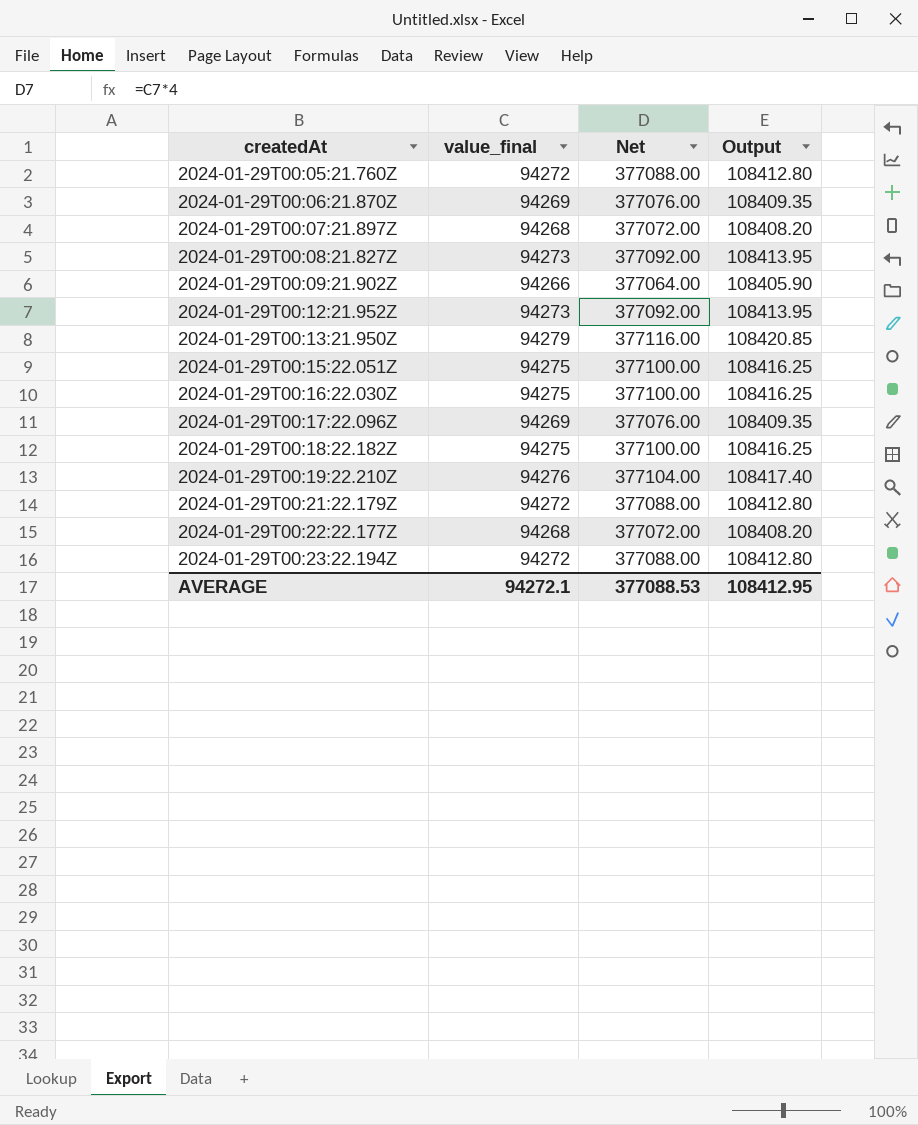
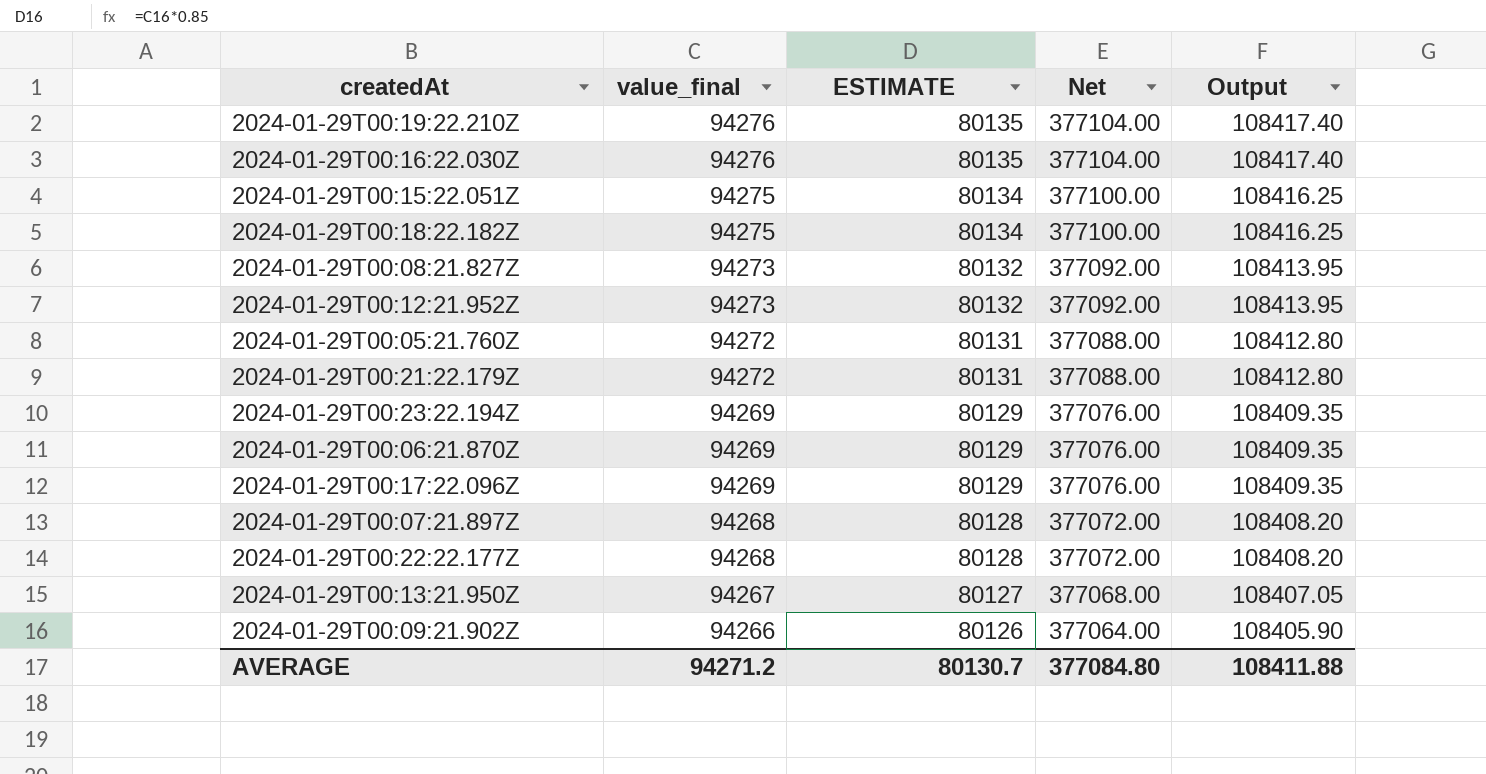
row order: createdAt ascending -> value_final descending
column ESTIMATE | formula: none -> [value_final] * 0.85
2024-01-29T00:16:22.030Z | value_final: 94275 -> 94276
2024-01-29T00:16:22.030Z | Net: 377100.00 -> 377104.00
2024-01-29T00:16:22.030Z | Output: 108416.25 -> 108417.40
2024-01-29T00:23:22.194Z | value_final: 94272 -> 94269
2024-01-29T00:23:22.194Z | Net: 377088.00 -> 377076.00
2024-01-29T00:23:22.194Z | Output: 108412.80 -> 108409.35
2024-01-29T00:13:21.950Z | value_final: 94279 -> 94267
2024-01-29T00:13:21.950Z | Net: 377116.00 -> 377068.00
2024-01-29T00:13:21.950Z | Output: 108420.85 -> 108407.05
AVERAGE | value_final: 94272.1 -> 94271.2
AVERAGE | Net: 377088.53 -> 377084.80
AVERAGE | Output: 108412.95 -> 108411.88

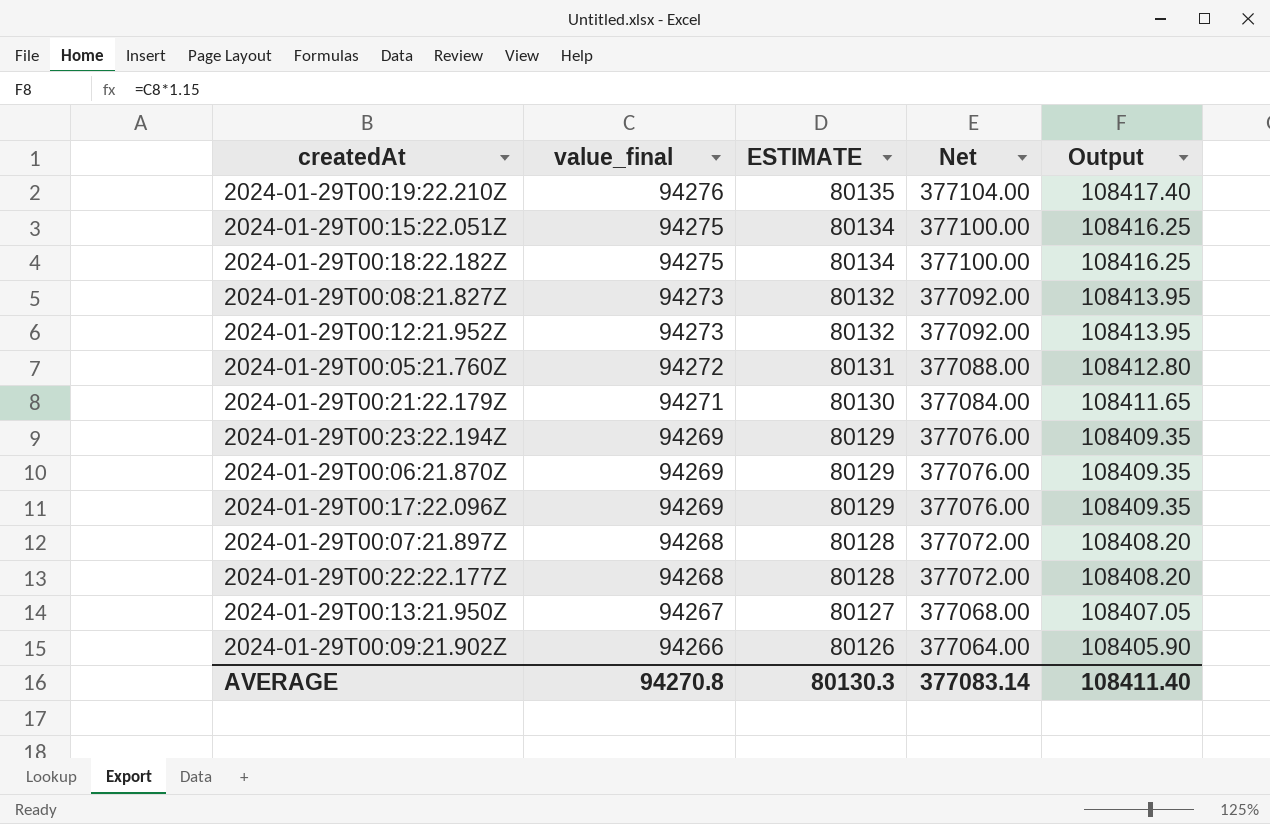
row 2024-01-29T00:16:22.030Z: 94276 | 80135 | 377104.00 | 108417.40 -> none
2024-01-29T00:21:22.179Z | value_final: 94272 -> 94271
2024-01-29T00:21:22.179Z | ESTIMATE: 80131 -> 80130
2024-01-29T00:21:22.179Z | Net: 377088.00 -> 377084.00
2024-01-29T00:21:22.179Z | Output: 108412.80 -> 108411.65
AVERAGE | value_final: 94271.2 -> 94270.8
AVERAGE | ESTIMATE: 80130.7 -> 80130.3
AVERAGE | Net: 377084.80 -> 377083.14
AVERAGE | Output: 108411.88 -> 108411.40

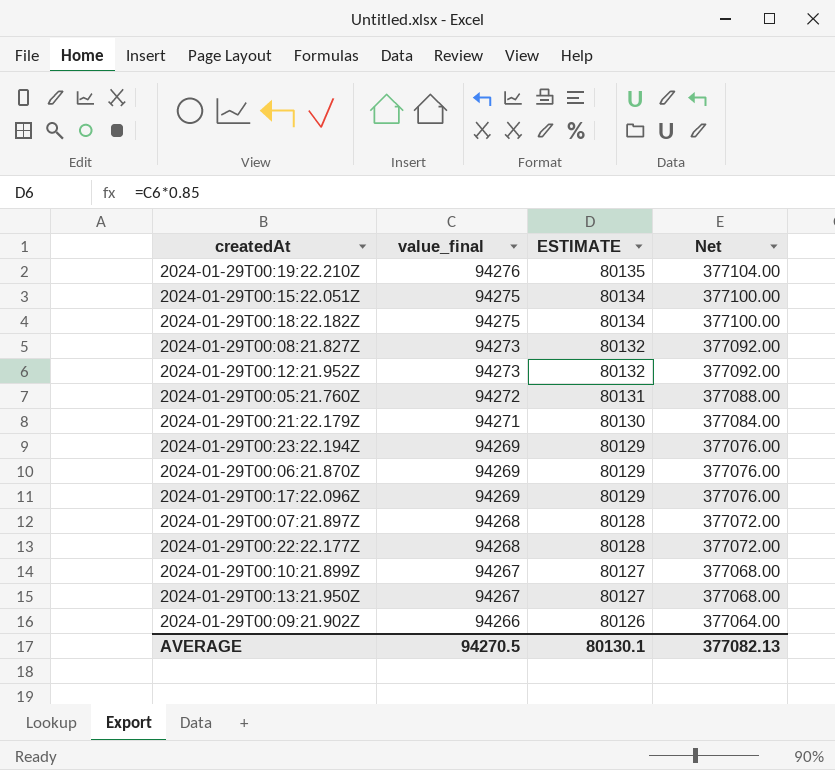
column Output | formula: [value_final] * 1.15 -> none
row 2024-01-29T00:10:21.899Z: none -> 94267 | 80127 | 377068.00
AVERAGE | value_final: 94270.8 -> 94270.5
AVERAGE | ESTIMATE: 80130.3 -> 80130.1
AVERAGE | Net: 377083.14 -> 377082.13

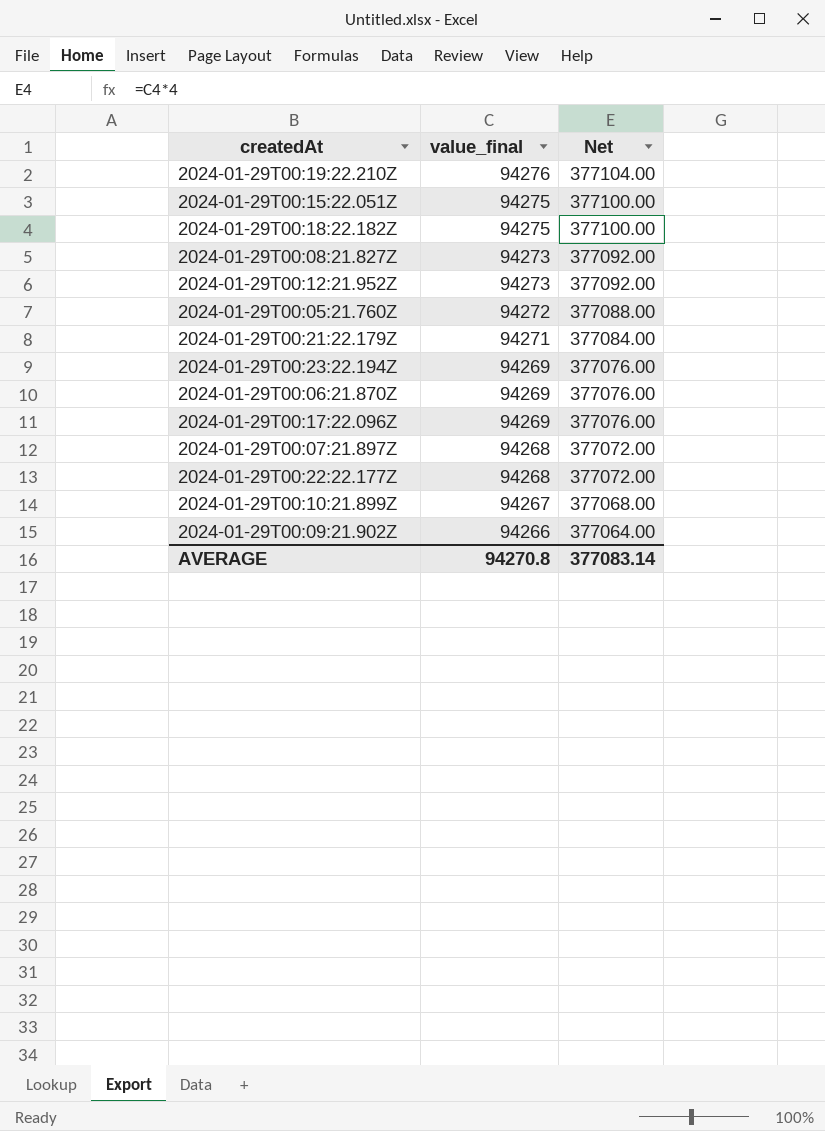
column ESTIMATE | formula: [value_final] * 0.85 -> none
row 2024-01-29T00:13:21.950Z: 94267 | 80127 | 377068.00 -> none
AVERAGE | value_final: 94270.5 -> 94270.8
AVERAGE | Net: 377082.13 -> 377083.14

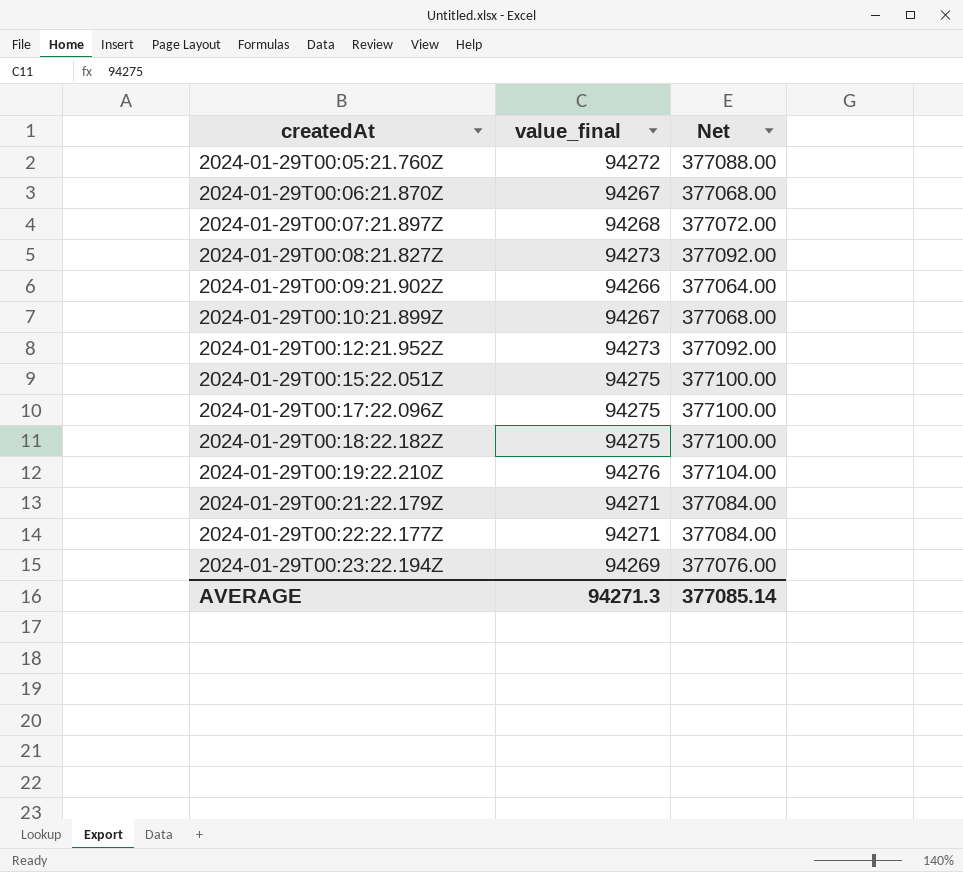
row order: value_final descending -> createdAt ascending
2024-01-29T00:06:21.870Z | value_final: 94269 -> 94267
2024-01-29T00:06:21.870Z | Net: 377076.00 -> 377068.00
2024-01-29T00:17:22.096Z | value_final: 94269 -> 94275
2024-01-29T00:17:22.096Z | Net: 377076.00 -> 377100.00
2024-01-29T00:22:22.177Z | value_final: 94268 -> 94271
2024-01-29T00:22:22.177Z | Net: 377072.00 -> 377084.00
AVERAGE | value_final: 94270.8 -> 94271.3
AVERAGE | Net: 377083.14 -> 377085.14

